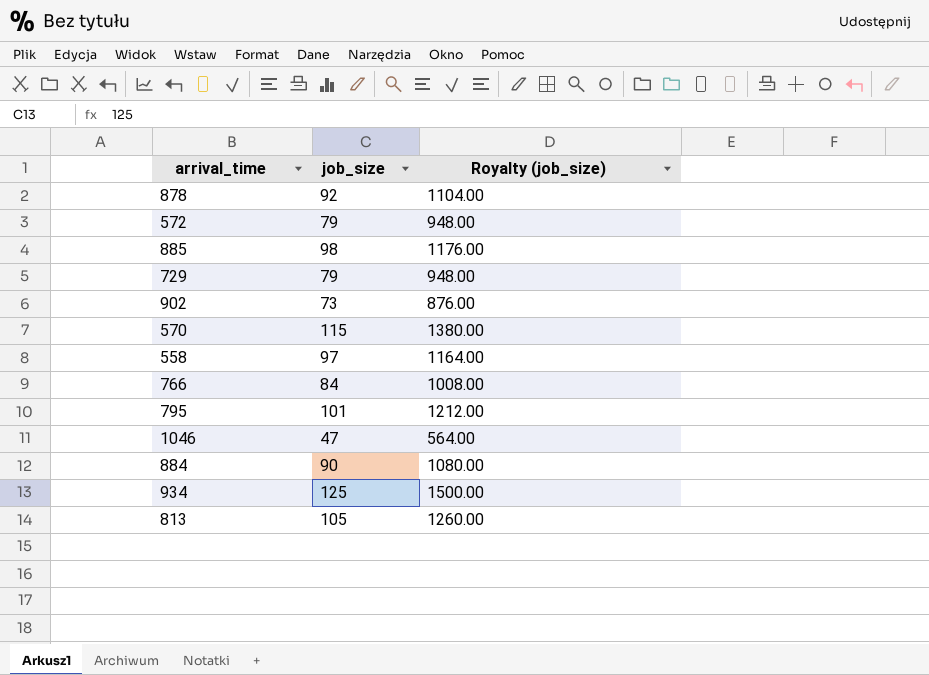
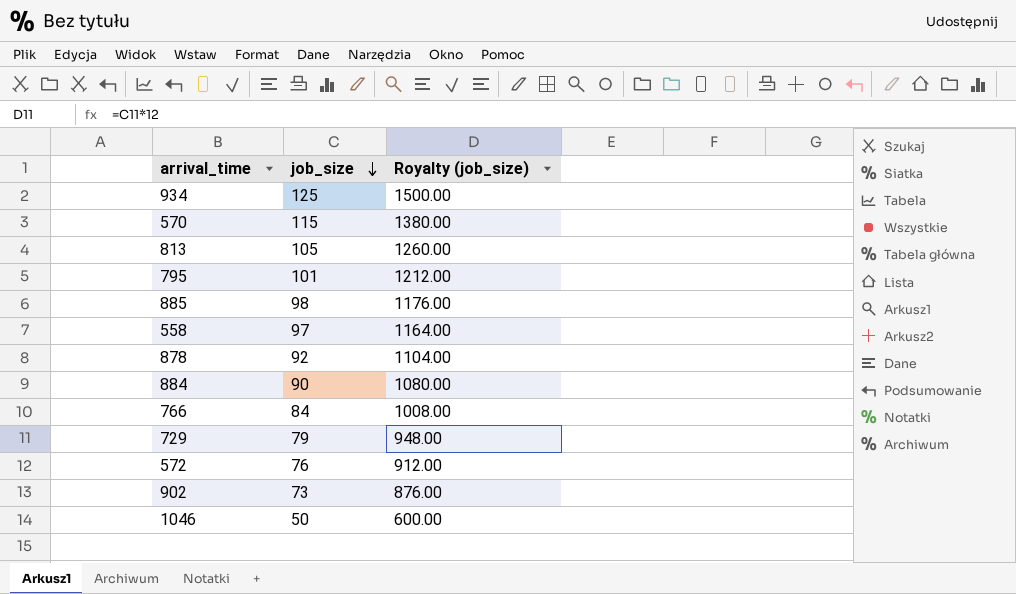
row order: none -> job_size descending
572 | job_size: 79 -> 76
572 | Royalty (job_size): 948.00 -> 912.00
1046 | job_size: 47 -> 50
1046 | Royalty (job_size): 564.00 -> 600.00

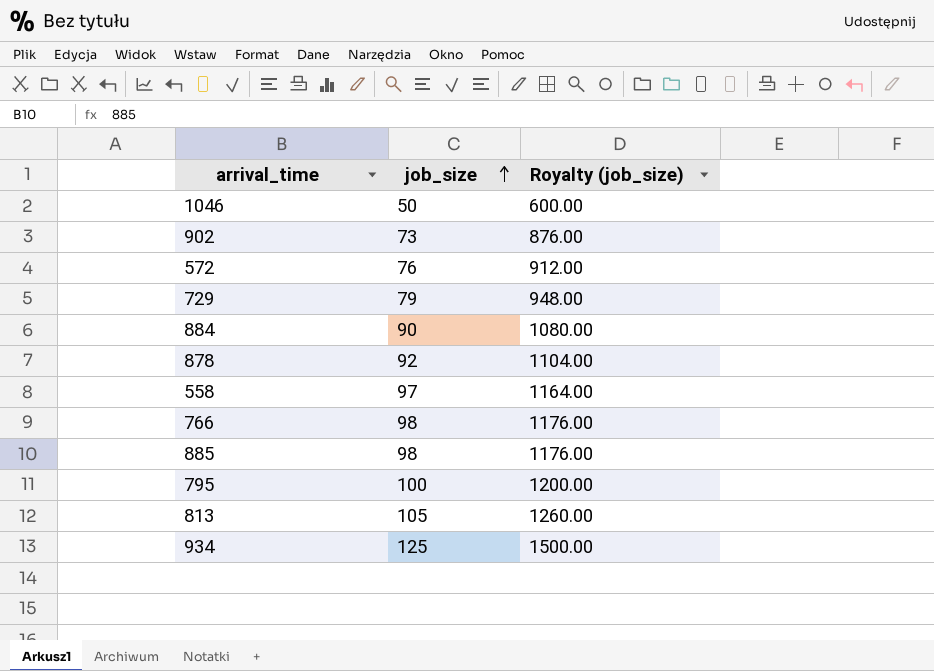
row order: job_size descending -> job_size ascending
row 570: 115 | 1380.00 -> none
766 | job_size: 84 -> 98
766 | Royalty (job_size): 1008.00 -> 1176.00
795 | job_size: 101 -> 100
795 | Royalty (job_size): 1212.00 -> 1200.00

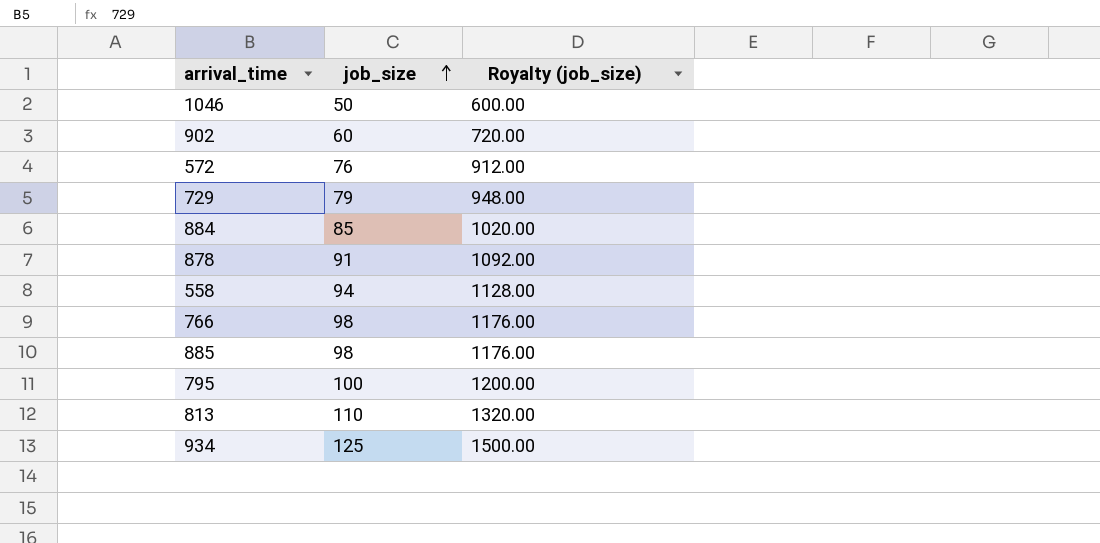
902 | job_size: 73 -> 60
902 | Royalty (job_size): 876.00 -> 720.00
884 | job_size: 90 -> 85
884 | Royalty (job_size): 1080.00 -> 1020.00
878 | job_size: 92 -> 91
878 | Royalty (job_size): 1104.00 -> 1092.00
558 | job_size: 97 -> 94
558 | Royalty (job_size): 1164.00 -> 1128.00
813 | job_size: 105 -> 110
813 | Royalty (job_size): 1260.00 -> 1320.00

